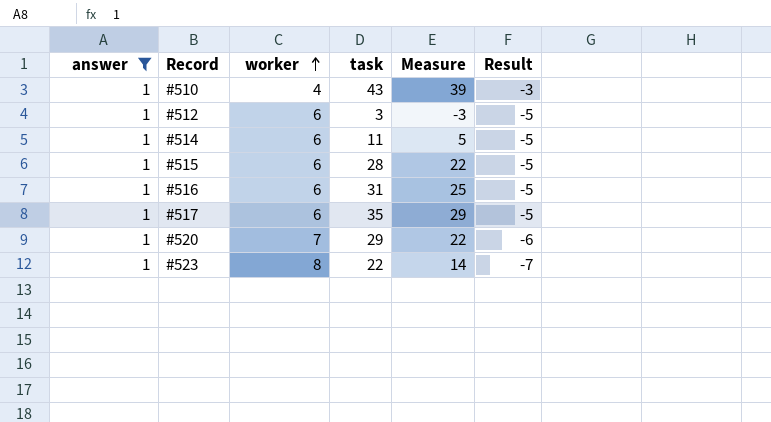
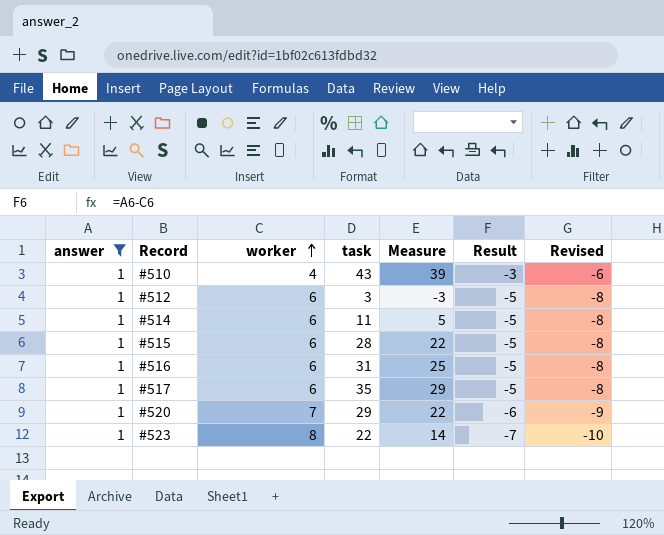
column Revised | formula: none -> [Result] - 3

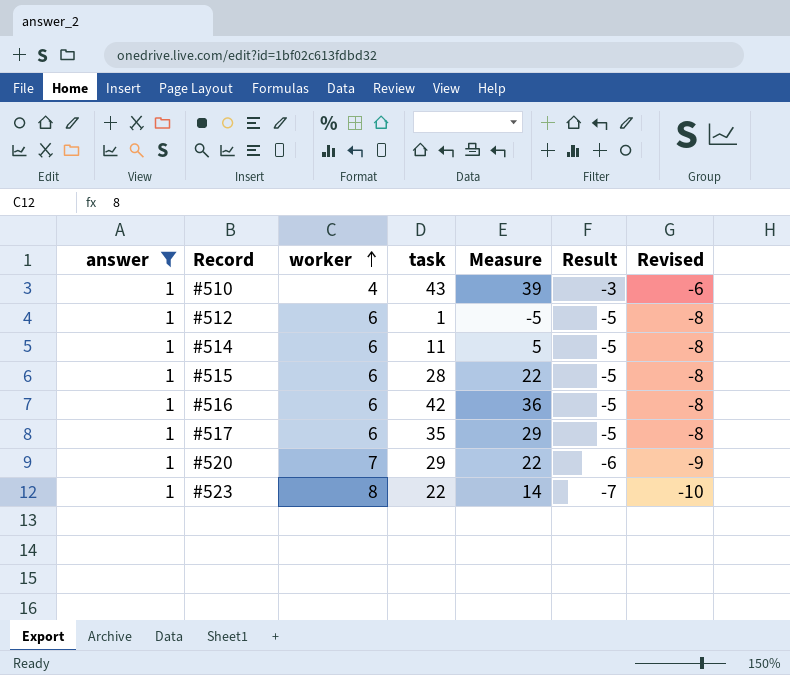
#512 | task: 3 -> 1
#512 | Measure: -3 -> -5
#516 | task: 31 -> 42
#516 | Measure: 25 -> 36

